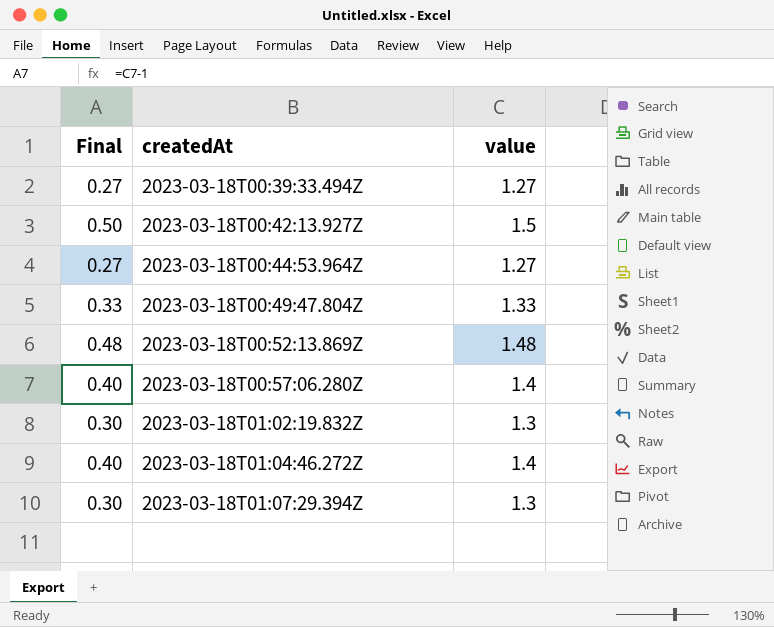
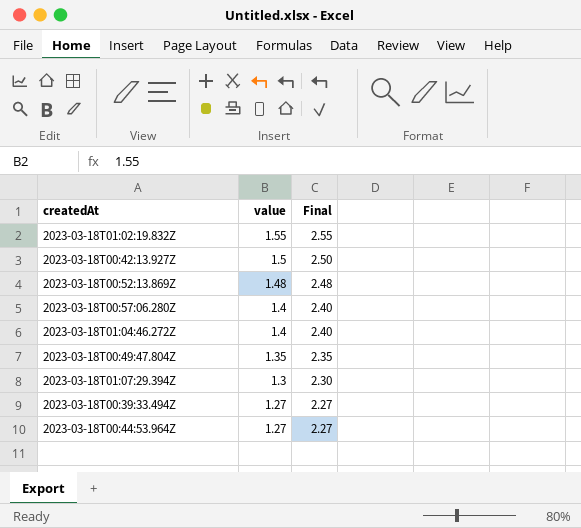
row order: createdAt ascending -> value descending
column Final | formula: [value] - 1 -> [value] + 1
column Final | position: 1 -> 3
2023-03-18T01:02:19.832Z | value: 1.3 -> 1.55
2023-03-18T00:49:47.804Z | value: 1.33 -> 1.35

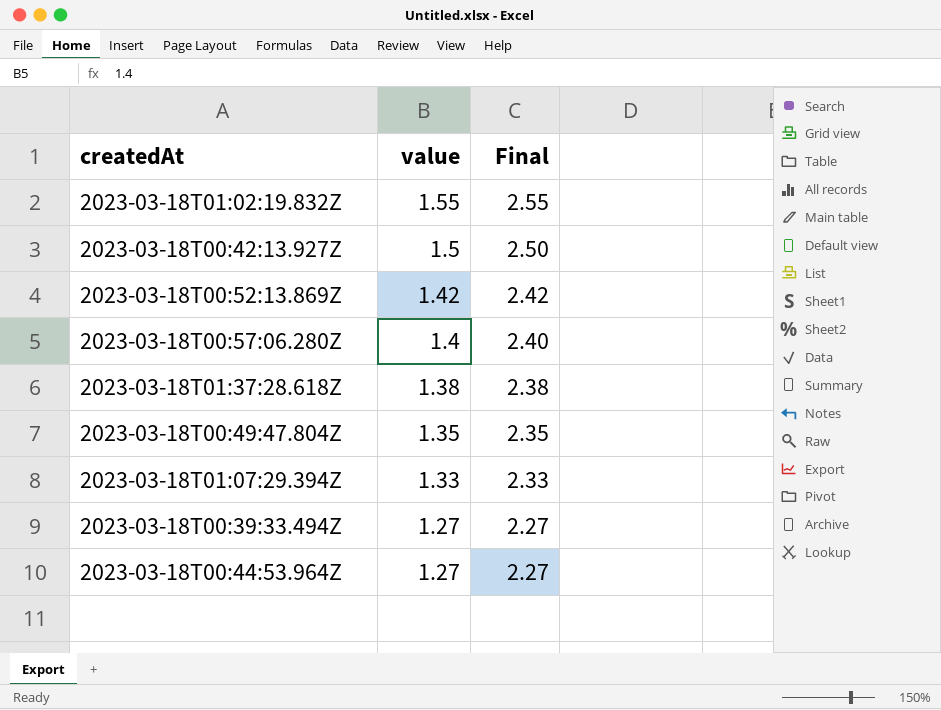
row 2023-03-18T01:04:46.272Z: 1.4 | 2.40 -> none
2023-03-18T00:52:13.869Z | value: 1.48 -> 1.42
2023-03-18T00:52:13.869Z | Final: 2.48 -> 2.42
row 2023-03-18T01:37:28.618Z: none -> 1.38 | 2.38
2023-03-18T01:07:29.394Z | value: 1.3 -> 1.33
2023-03-18T01:07:29.394Z | Final: 2.30 -> 2.33

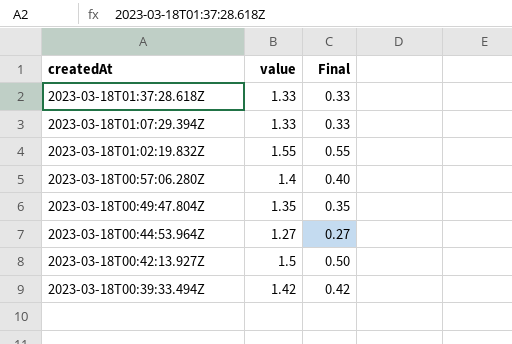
row order: value descending -> createdAt descending
column Final | formula: [value] + 1 -> [value] - 1
row 2023-03-18T00:52:13.869Z: 1.42 | 2.42 -> none
2023-03-18T01:37:28.618Z | value: 1.38 -> 1.33
2023-03-18T00:39:33.494Z | value: 1.27 -> 1.42

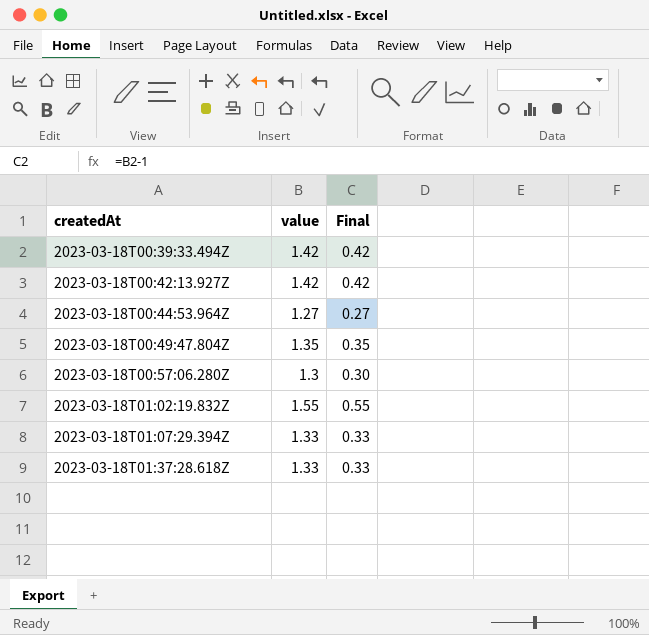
row order: createdAt descending -> createdAt ascending
2023-03-18T00:42:13.927Z | value: 1.5 -> 1.42
2023-03-18T00:42:13.927Z | Final: 0.50 -> 0.42
2023-03-18T00:57:06.280Z | value: 1.4 -> 1.3
2023-03-18T00:57:06.280Z | Final: 0.40 -> 0.30

